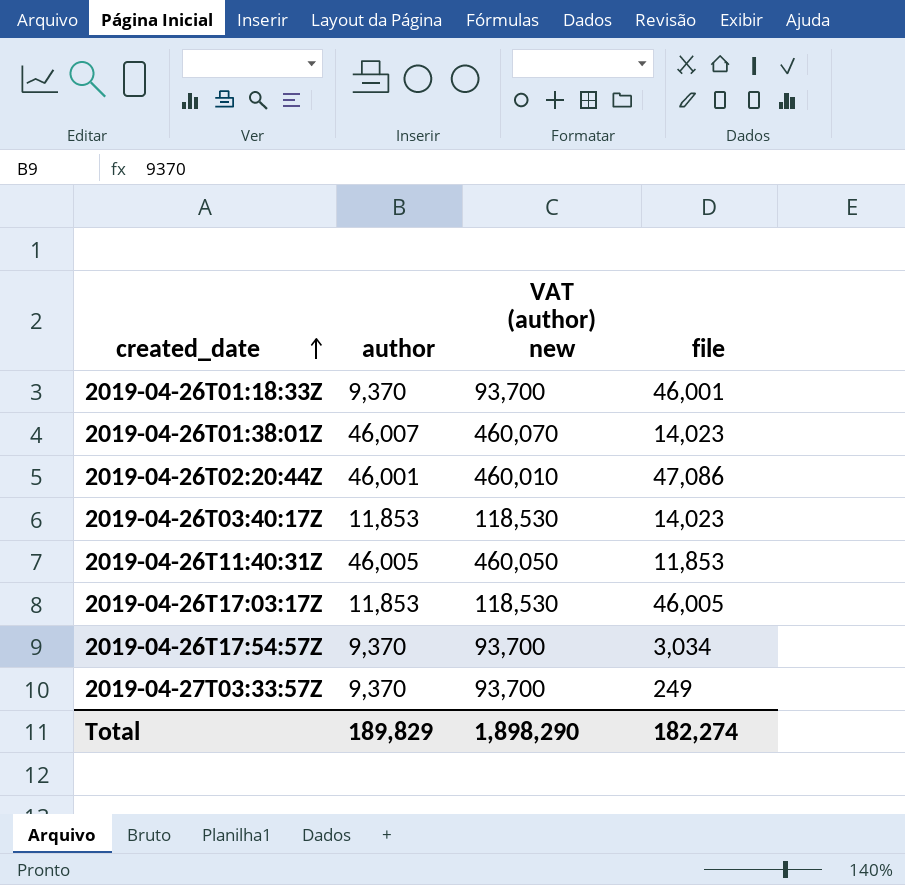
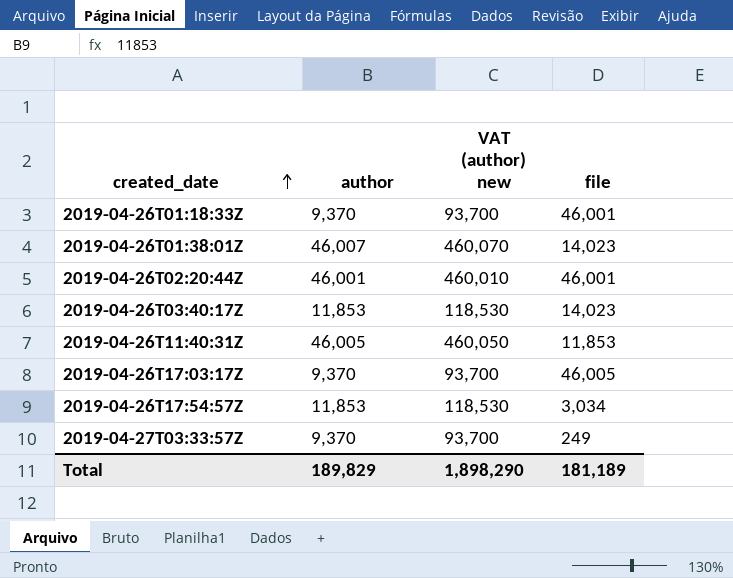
2019-04-26T02:20:44Z | file: 47,086 -> 46,001
2019-04-26T17:03:17Z | author: 11,853 -> 9,370
2019-04-26T17:03:17Z | VAT (author) new: 118,530 -> 93,700
2019-04-26T17:54:57Z | author: 9,370 -> 11,853
2019-04-26T17:54:57Z | VAT (author) new: 93,700 -> 118,530
Total | file: 182,274 -> 181,189

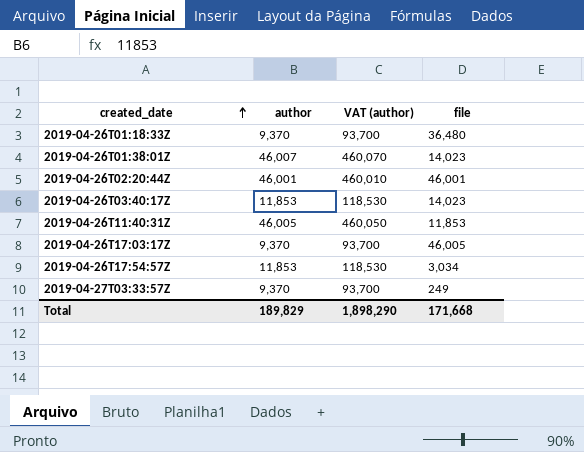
column name: VAT (author) new -> VAT (author)
2019-04-26T01:18:33Z | file: 46,001 -> 36,480
Total | file: 181,189 -> 171,668

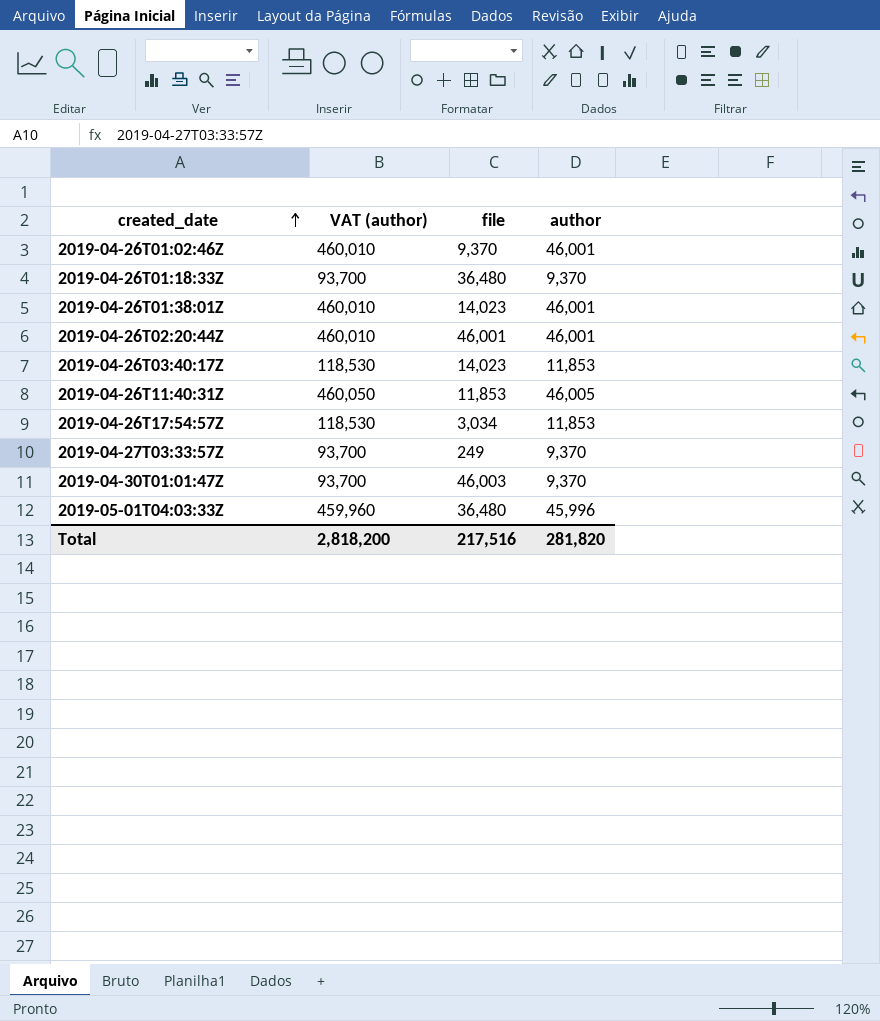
column author | position: 2 -> 4
row 2019-04-26T17:03:17Z: 9,370 | 93,700 | 46,005 -> none
row 2019-04-26T01:02:46Z: none -> 460,010 | 9,370 | 46,001
2019-04-26T01:38:01Z | VAT (author): 460,070 -> 460,010
2019-04-26T01:38:01Z | author: 46,007 -> 46,001
row 2019-04-30T01:01:47Z: none -> 93,700 | 46,003 | 9,370
row 2019-05-01T04:03:33Z: none -> 459,960 | 36,480 | 45,996
Total | VAT (author): 1,898,290 -> 2,818,200
Total | file: 171,668 -> 217,516
Total | author: 189,829 -> 281,820

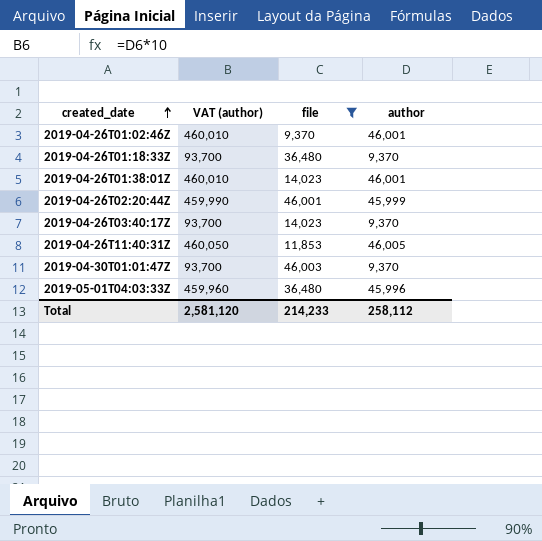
filter: none -> file >= 9,370
2019-04-26T02:20:44Z | VAT (author): 460,010 -> 459,990
2019-04-26T02:20:44Z | author: 46,001 -> 45,999
2019-04-26T03:40:17Z | VAT (author): 118,530 -> 93,700
2019-04-26T03:40:17Z | author: 11,853 -> 9,370
Total | VAT (author): 2,818,200 -> 2,581,120
Total | file: 217,516 -> 214,233
Total | author: 281,820 -> 258,112

